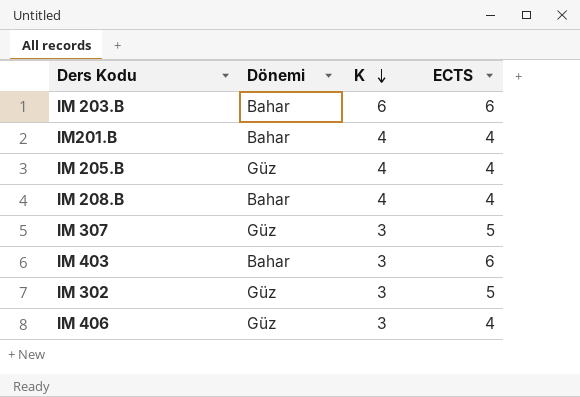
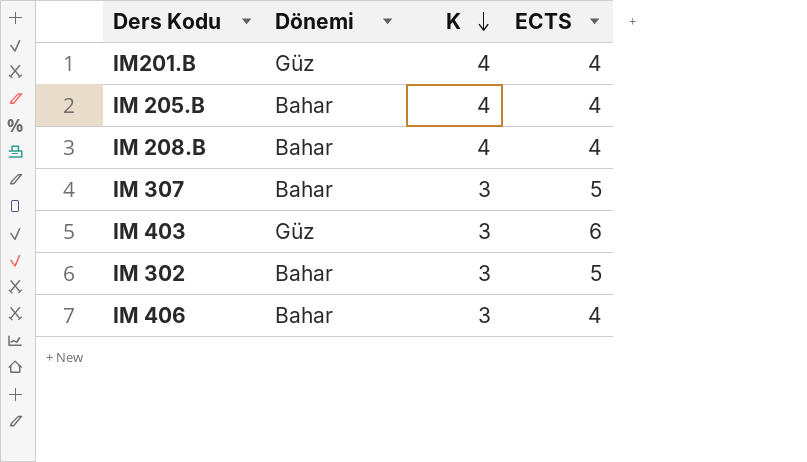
row IM 203.B: Bahar | 6 | 6 -> none
IM201.B | Dönemi: Bahar -> Güz
IM 205.B | Dönemi: Güz -> Bahar
IM 307 | Dönemi: Güz -> Bahar
IM 403 | Dönemi: Bahar -> Güz
IM 302 | Dönemi: Güz -> Bahar
IM 406 | Dönemi: Güz -> Bahar

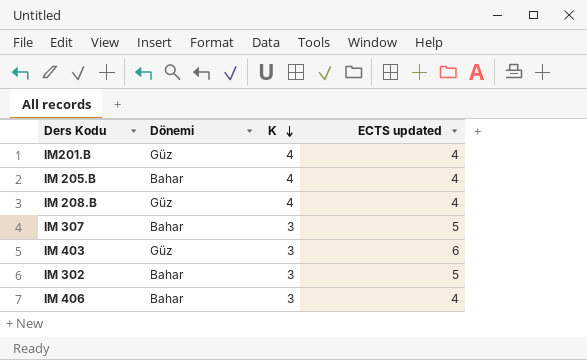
column name: ECTS -> ECTS updated
IM 208.B | Dönemi: Bahar -> Güz

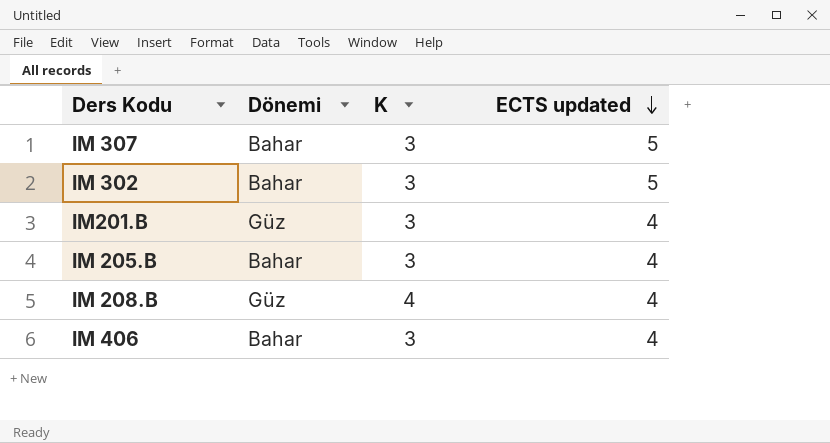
row order: K descending -> ECTS updated descending
row IM 403: Güz | 3 | 6 -> none
IM201.B | K: 4 -> 3
IM 205.B | K: 4 -> 3

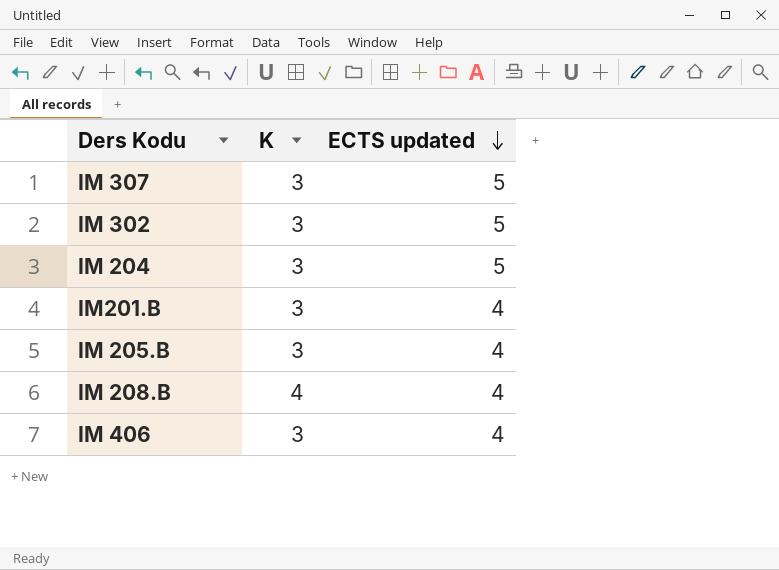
column Dönemi | position: 2 -> none
row IM 204: none -> 3 | 5

